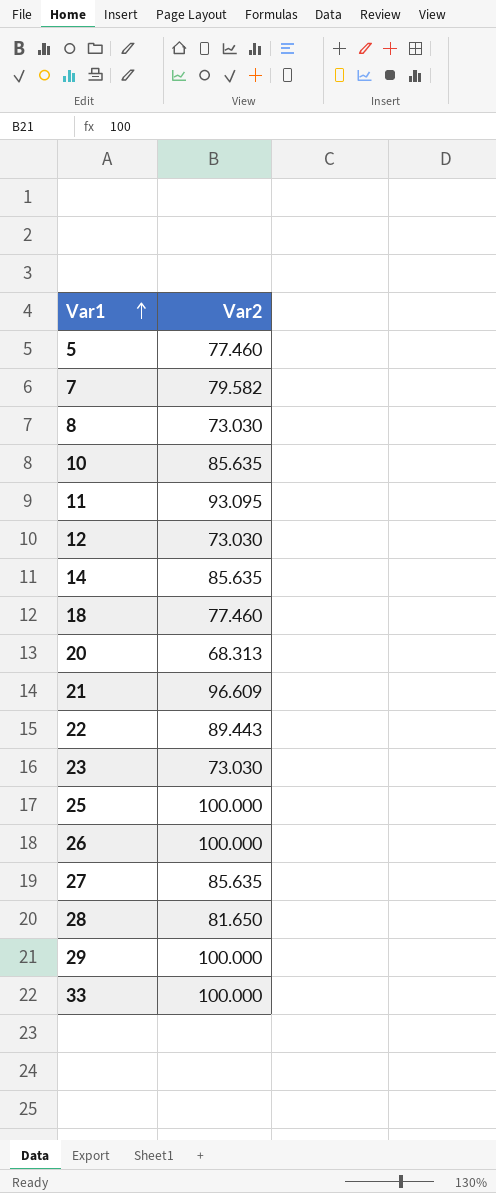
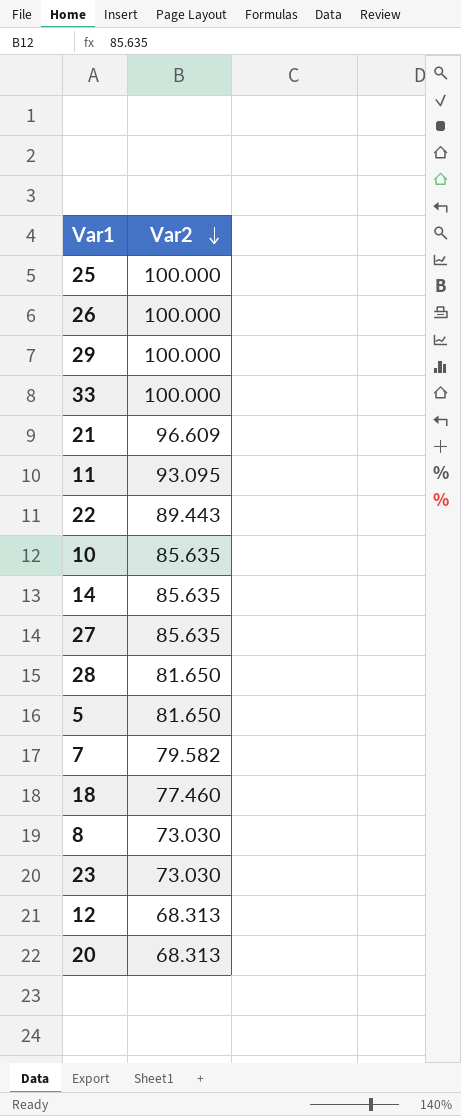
row order: Var1 ascending -> Var2 descending
5 | Var2: 77.460 -> 81.650
12 | Var2: 73.030 -> 68.313

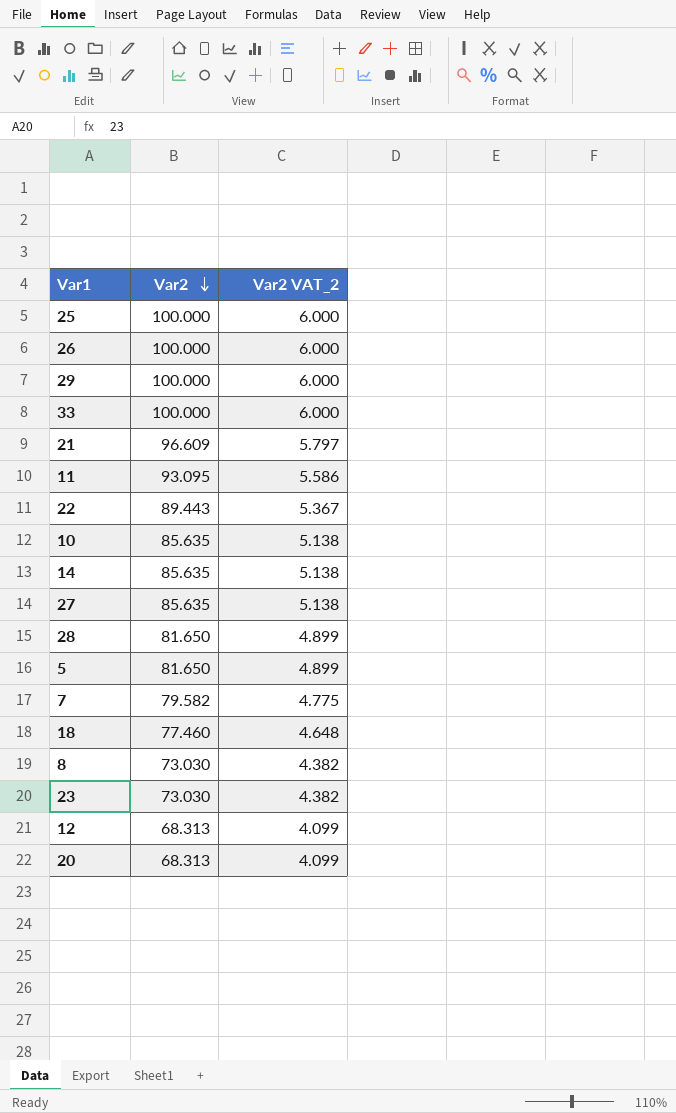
column Var2 VAT_2 | formula: none -> [Var2] * 0.06

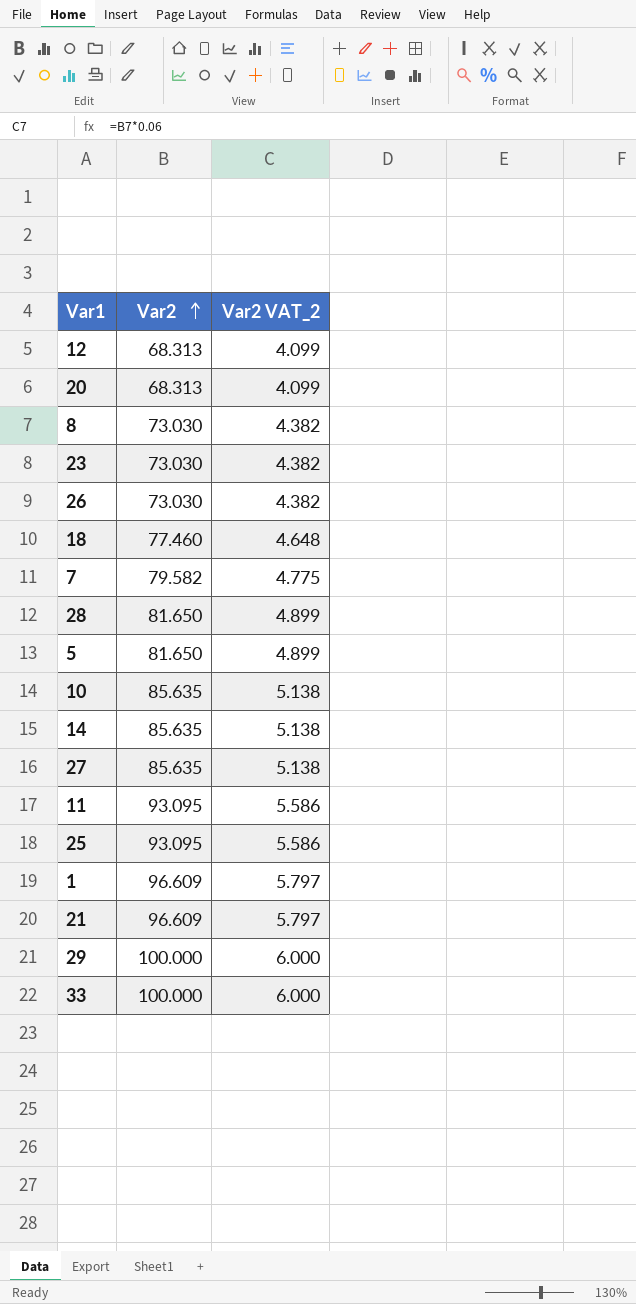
row order: Var2 descending -> Var2 ascending
row 22: 89.443 | 5.367 -> none
26 | Var2: 100.000 -> 73.030
26 | Var2 VAT_2: 6.000 -> 4.382
25 | Var2: 100.000 -> 93.095
25 | Var2 VAT_2: 6.000 -> 5.586
row 1: none -> 96.609 | 5.797

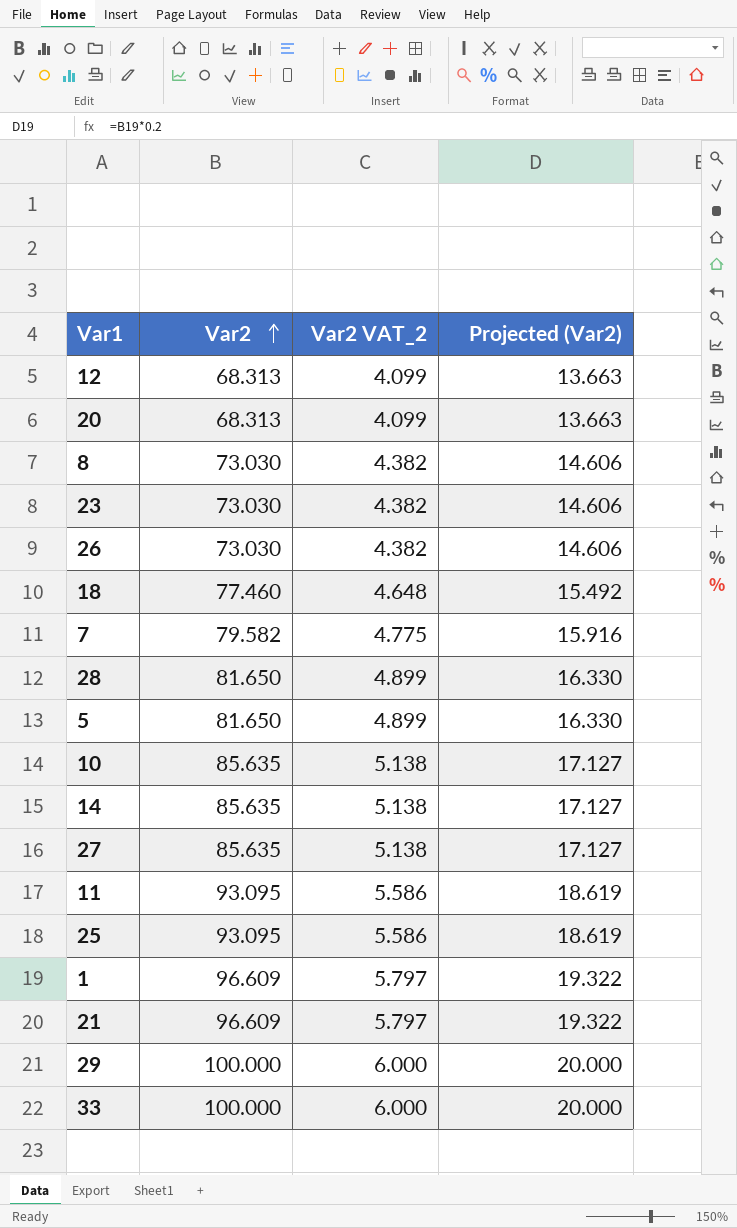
column Projected (Var2) | formula: none -> [Var2] * 0.2

